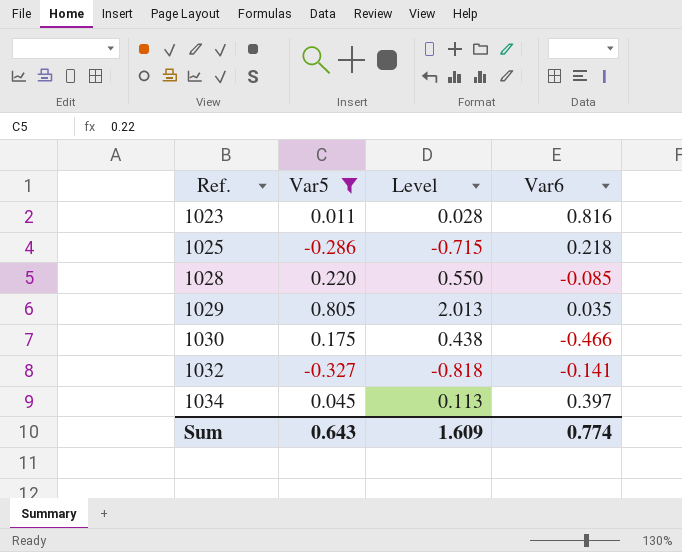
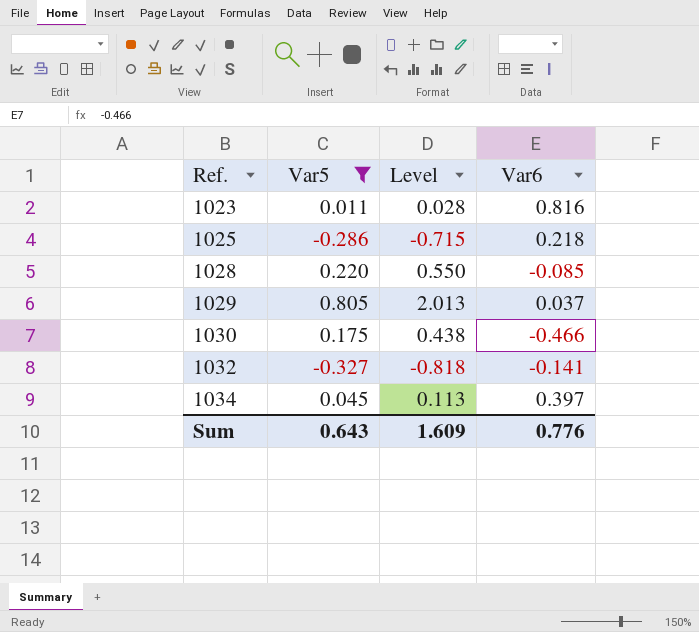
1029 | Var6: 0.035 -> 0.037
Sum | Var6: 0.774 -> 0.776

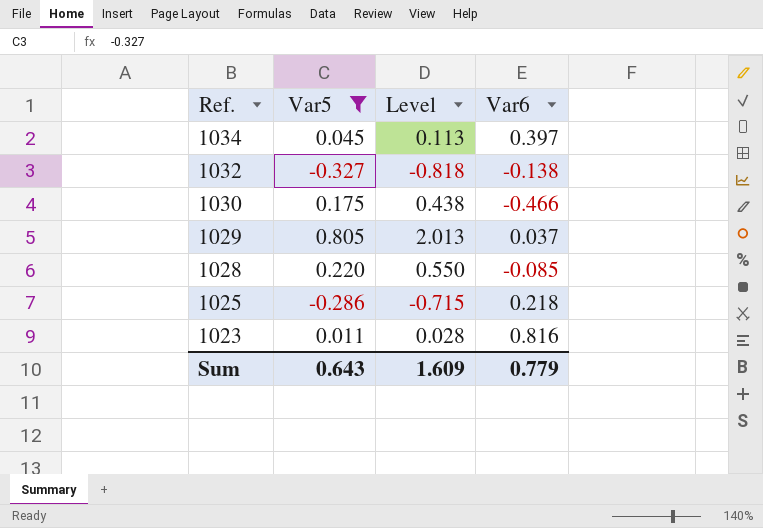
row order: Ref. ascending -> Ref. descending
1032 | Var6: -0.141 -> -0.138
Sum | Var6: 0.776 -> 0.779

